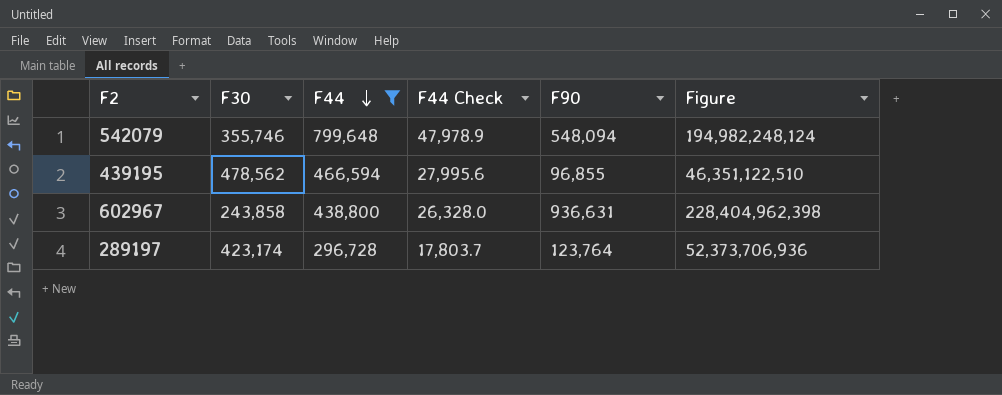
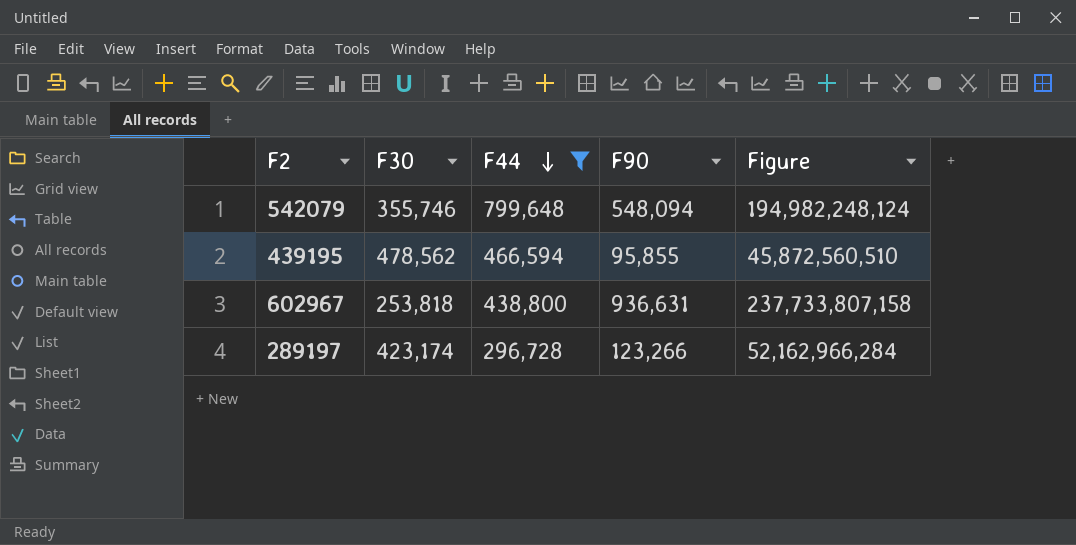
column F44 Check | formula: [F44] * 0.06 -> none
439195 | F90: 96,855 -> 95,855
439195 | Figure: 46,351,122,510 -> 45,872,560,510
602967 | F30: 243,858 -> 253,818
602967 | Figure: 228,404,962,398 -> 237,733,807,158
289197 | F90: 123,764 -> 123,266
289197 | Figure: 52,373,706,936 -> 52,162,966,284

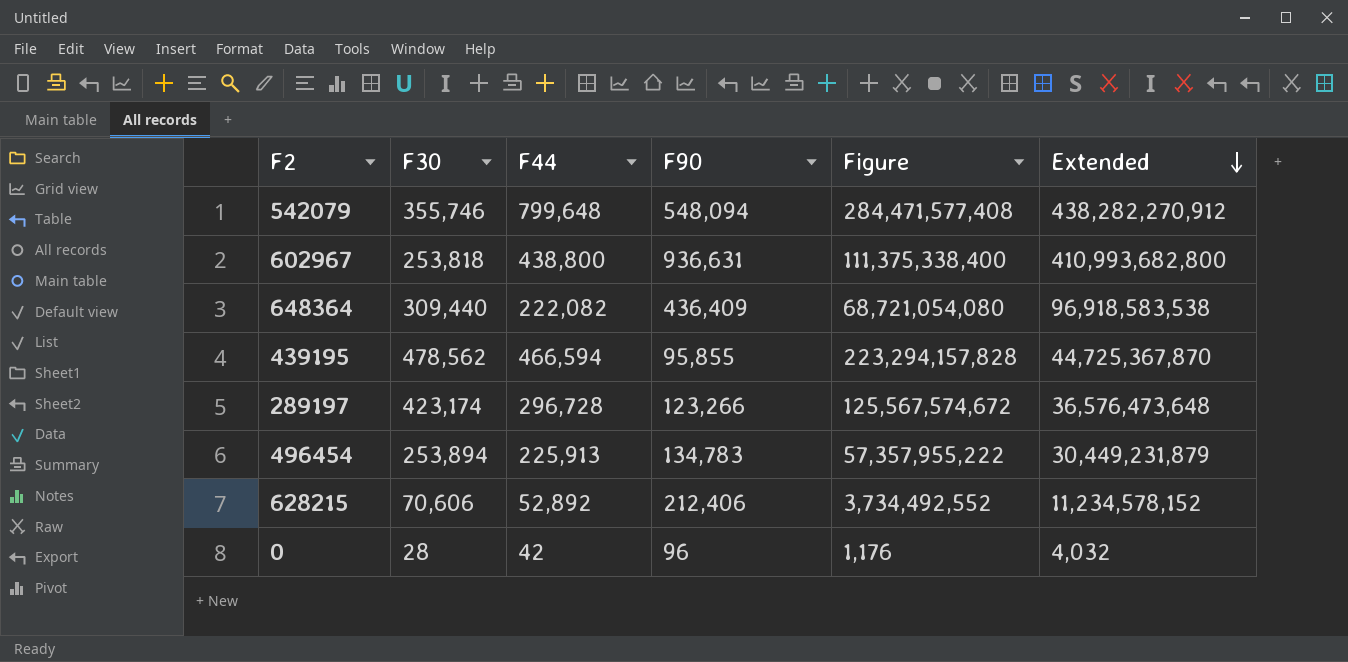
filter: F44 >= 296,728 -> none
row order: F44 descending -> Extended descending
column Figure | formula: [F30] * [F90] -> [F30] * [F44]
column Extended | formula: none -> [F44] * [F90]

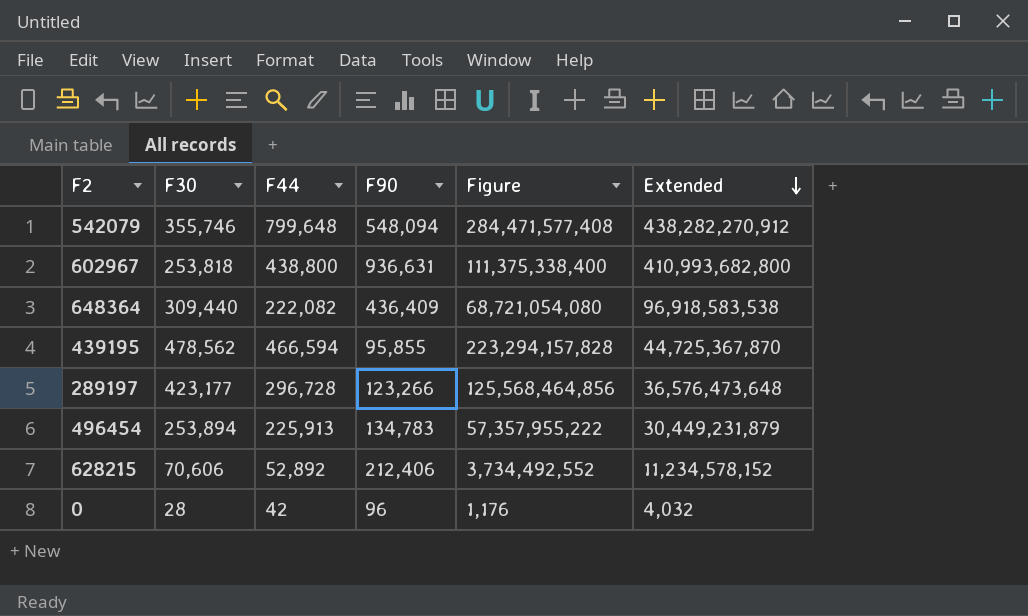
289197 | F30: 423,174 -> 423,177
289197 | Figure: 125,567,574,672 -> 125,568,464,856

